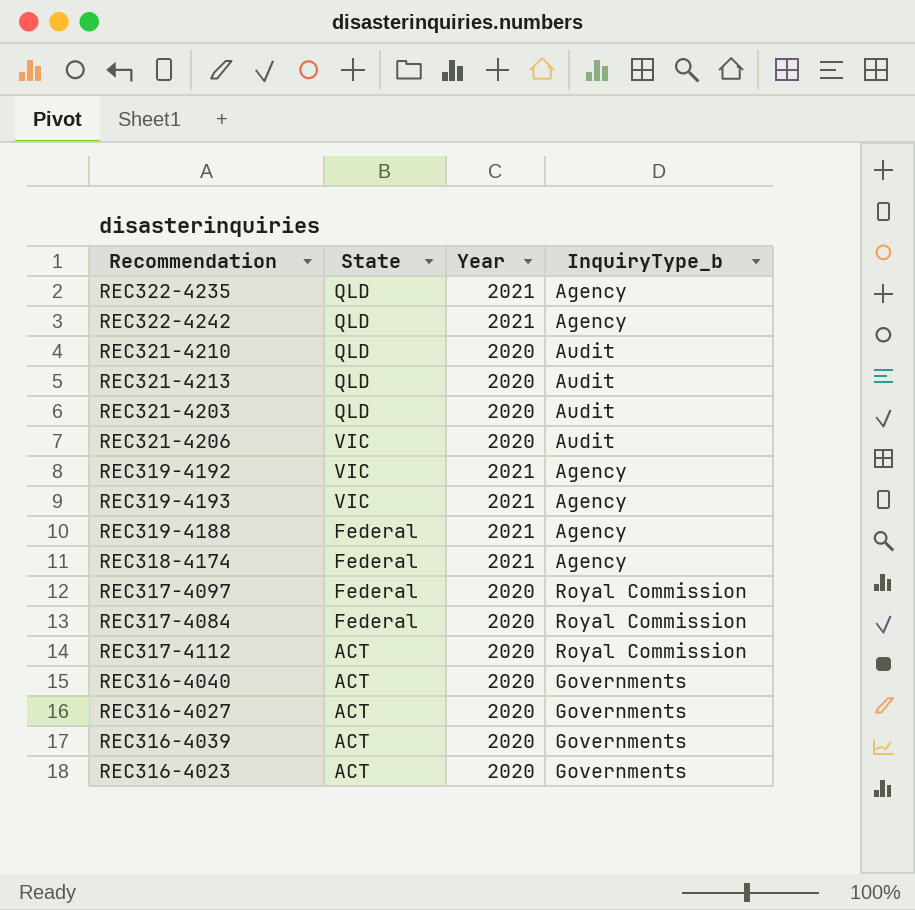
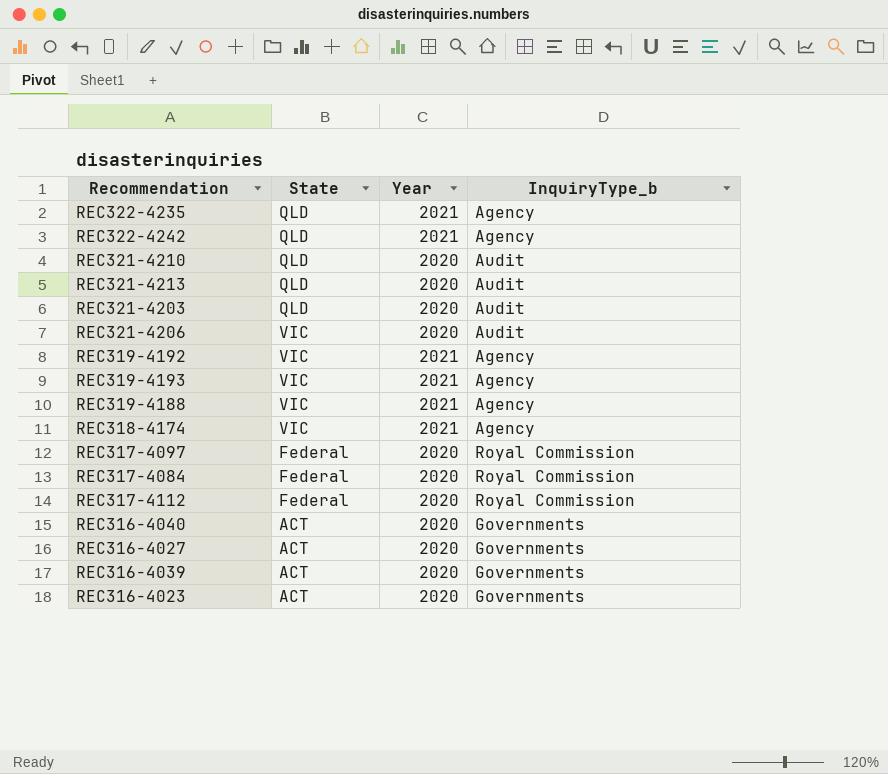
REC319-4188 | State: Federal -> VIC
REC318-4174 | State: Federal -> VIC
REC317-4112 | State: ACT -> Federal

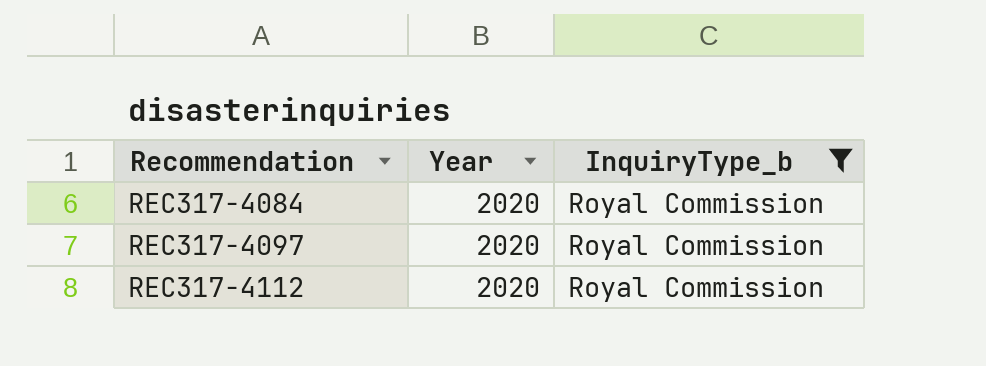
filter: none -> InquiryType_b = Royal Commission
row order: none -> Recommendation ascending
column State | position: 2 -> none

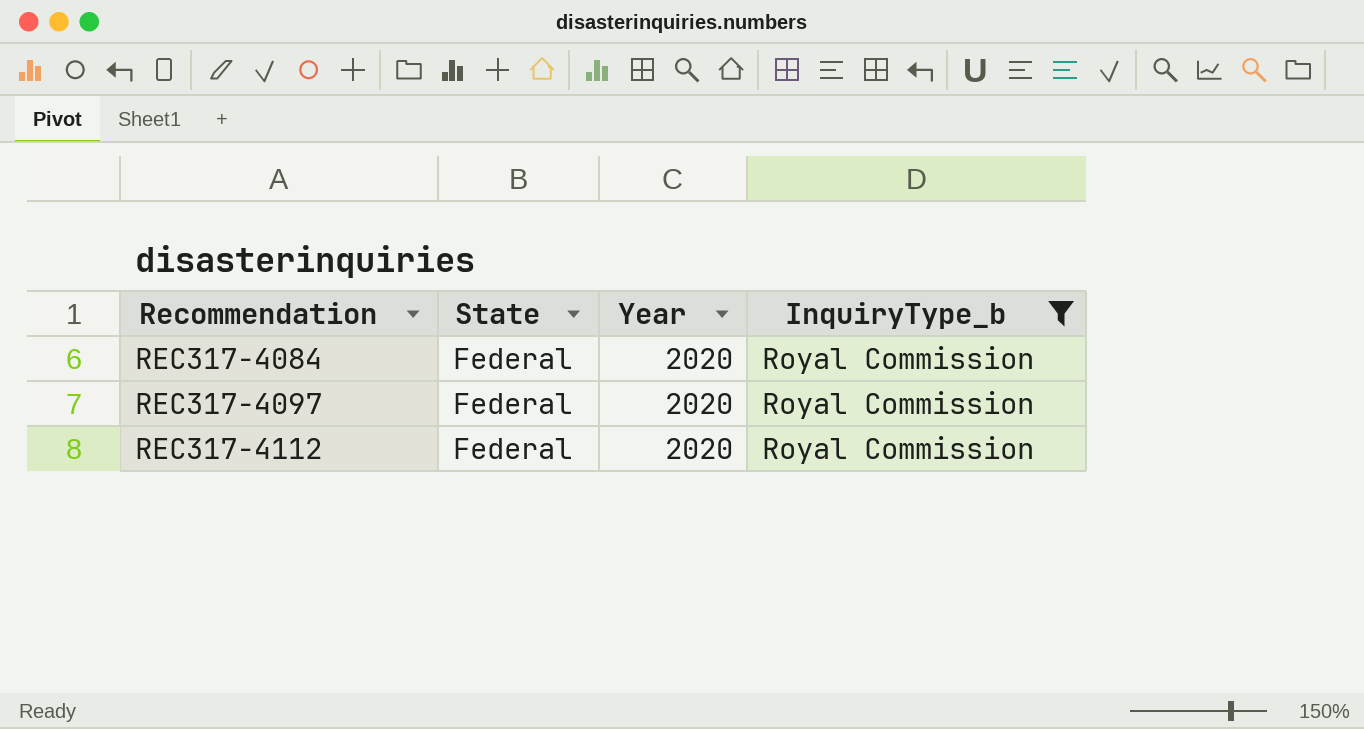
column State | position: none -> 2

